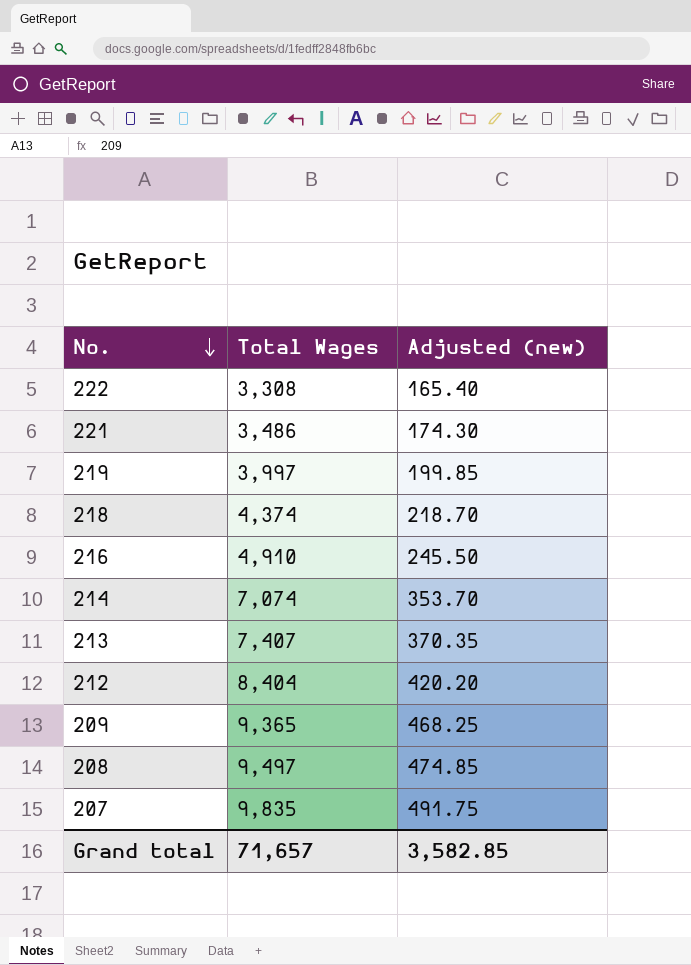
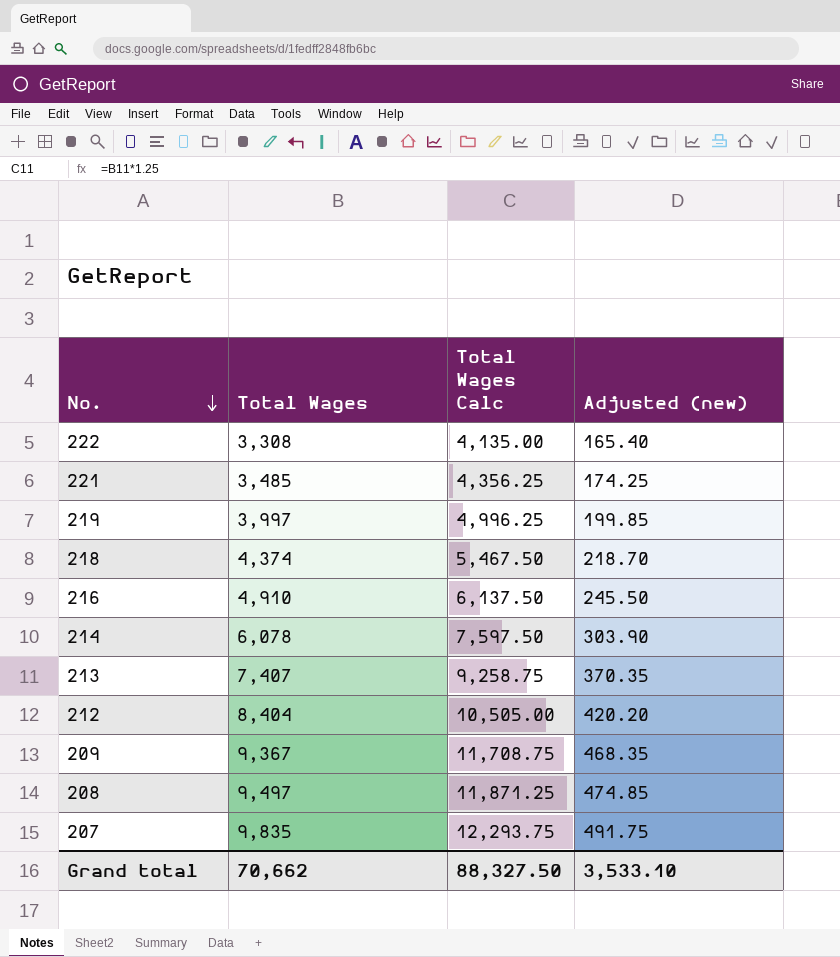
column Total Wages Calc | formula: none -> [Total Wages] * 1.25
221 | Total Wages: 3,486 -> 3,485
221 | Adjusted (new): 174.30 -> 174.25
214 | Total Wages: 7,074 -> 6,078
214 | Adjusted (new): 353.70 -> 303.90
209 | Total Wages: 9,365 -> 9,367
209 | Adjusted (new): 468.25 -> 468.35
Grand total | Total Wages: 71,657 -> 70,662
Grand total | Adjusted (new): 3,582.85 -> 3,533.10

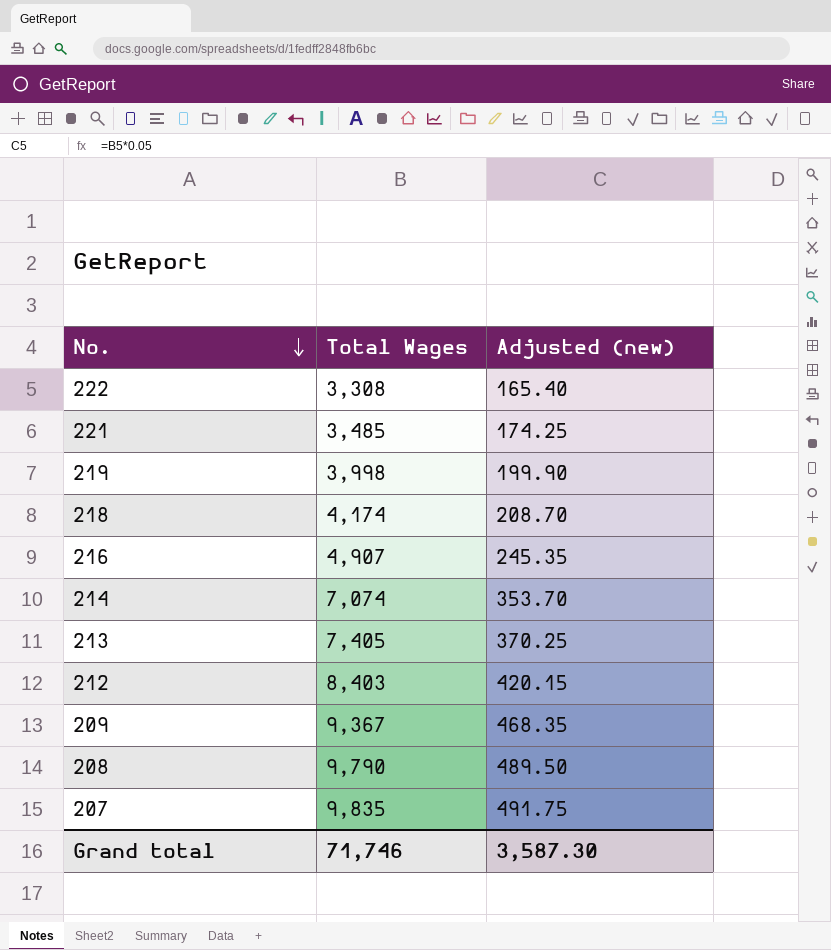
column Total Wages Calc | formula: [Total Wages] * 1.25 -> none
219 | Total Wages: 3,997 -> 3,998
219 | Adjusted (new): 199.85 -> 199.90
218 | Total Wages: 4,374 -> 4,174
218 | Adjusted (new): 218.70 -> 208.70
216 | Total Wages: 4,910 -> 4,907
216 | Adjusted (new): 245.50 -> 245.35
214 | Total Wages: 6,078 -> 7,074
214 | Adjusted (new): 303.90 -> 353.70
213 | Total Wages: 7,407 -> 7,405
213 | Adjusted (new): 370.35 -> 370.25
212 | Total Wages: 8,404 -> 8,403
212 | Adjusted (new): 420.20 -> 420.15
208 | Total Wages: 9,497 -> 9,790
208 | Adjusted (new): 474.85 -> 489.50
Grand total | Total Wages: 70,662 -> 71,746
Grand total | Adjusted (new): 3,533.10 -> 3,587.30

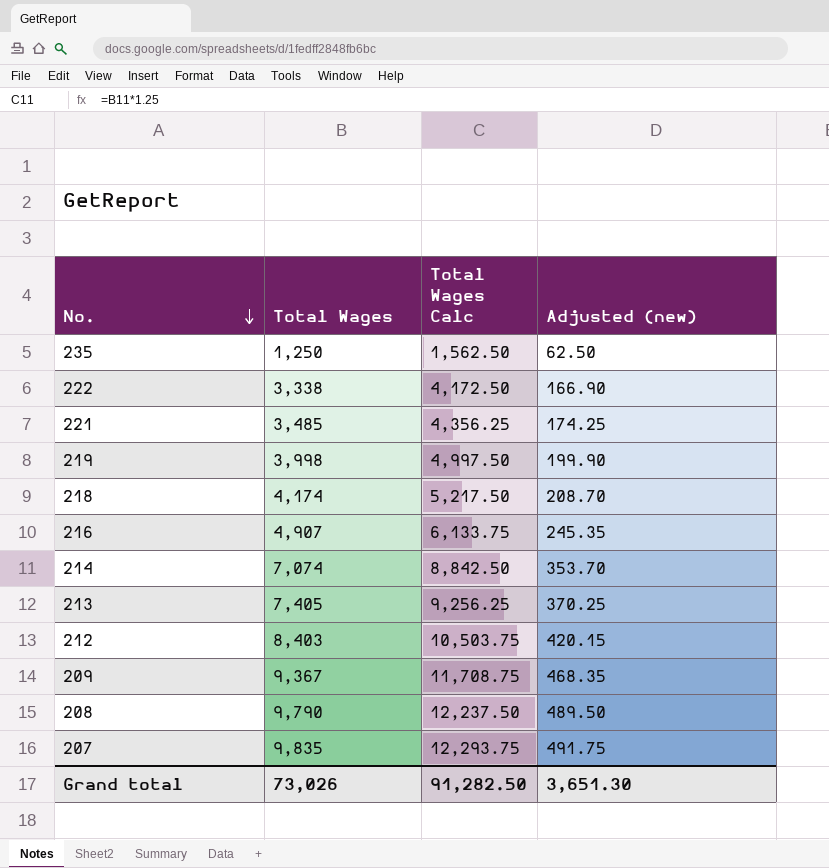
column Total Wages Calc | formula: none -> [Total Wages] * 1.25
row 235: none -> 1,250 | 1,562.50 | 62.50
222 | Total Wages: 3,308 -> 3,338
222 | Adjusted (new): 165.40 -> 166.90
Grand total | Total Wages: 71,746 -> 73,026
Grand total | Adjusted (new): 3,587.30 -> 3,651.30

